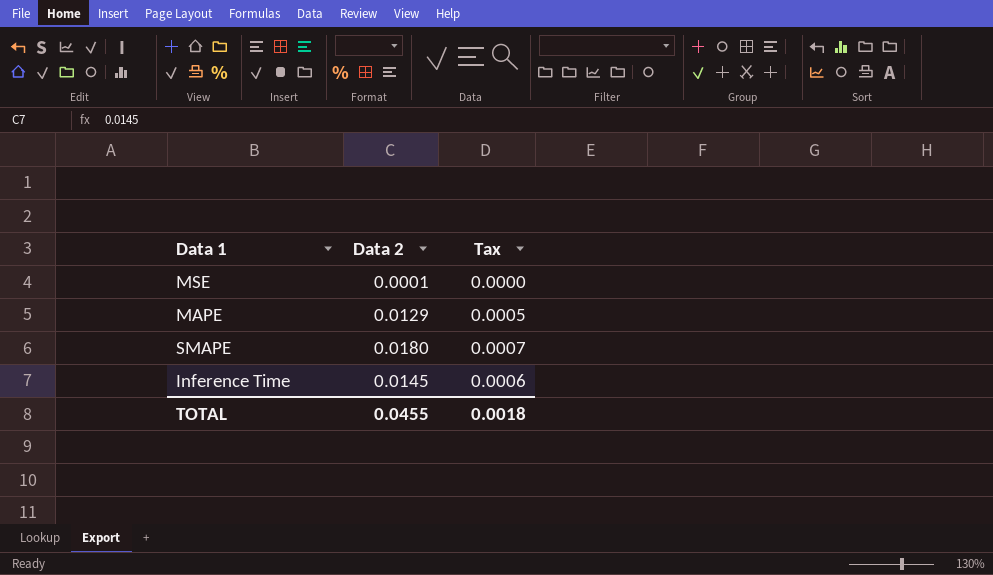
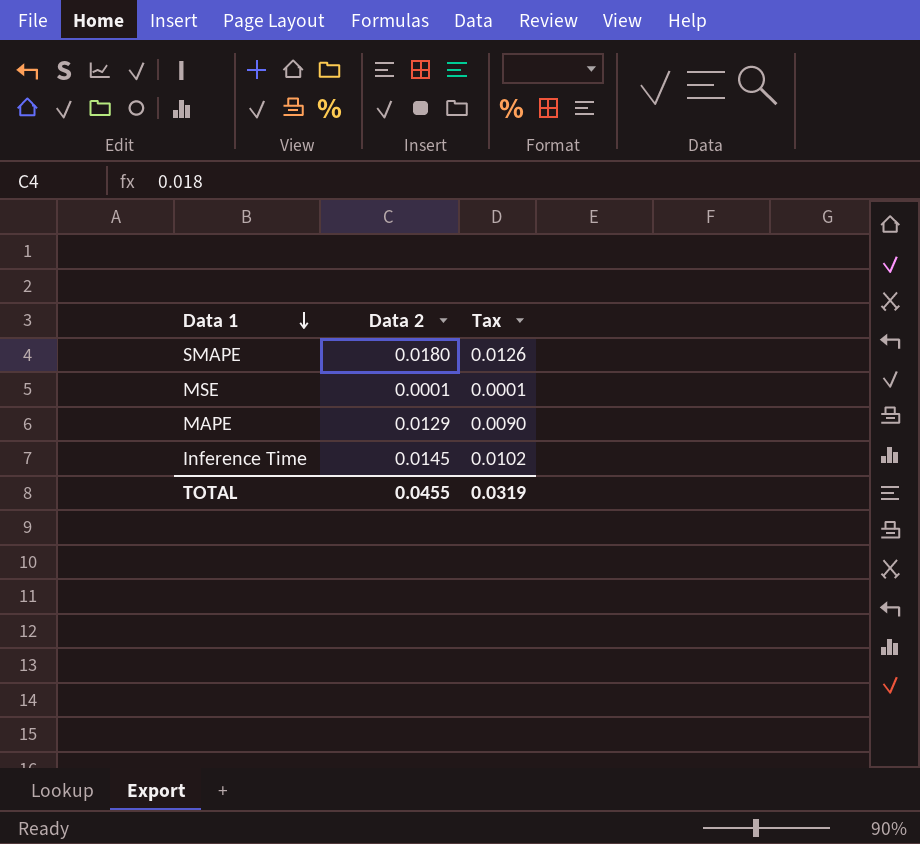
row order: none -> Data 1 descending
column Tax | formula: [Data 2] * 0.04 -> [Data 2] * 0.7
TOTAL | Tax: 0.0018 -> 0.0319

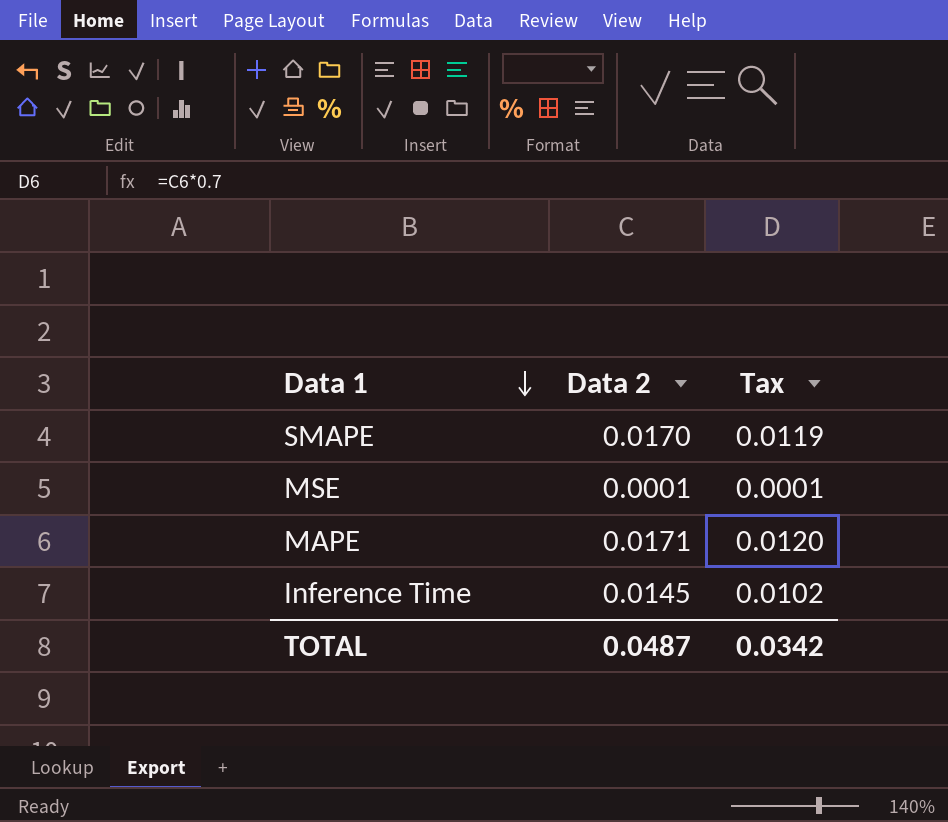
SMAPE | Data 2: 0.0180 -> 0.0170
SMAPE | Tax: 0.0126 -> 0.0119
MAPE | Data 2: 0.0129 -> 0.0171
MAPE | Tax: 0.0090 -> 0.0120
TOTAL | Data 2: 0.0455 -> 0.0487
TOTAL | Tax: 0.0319 -> 0.0342

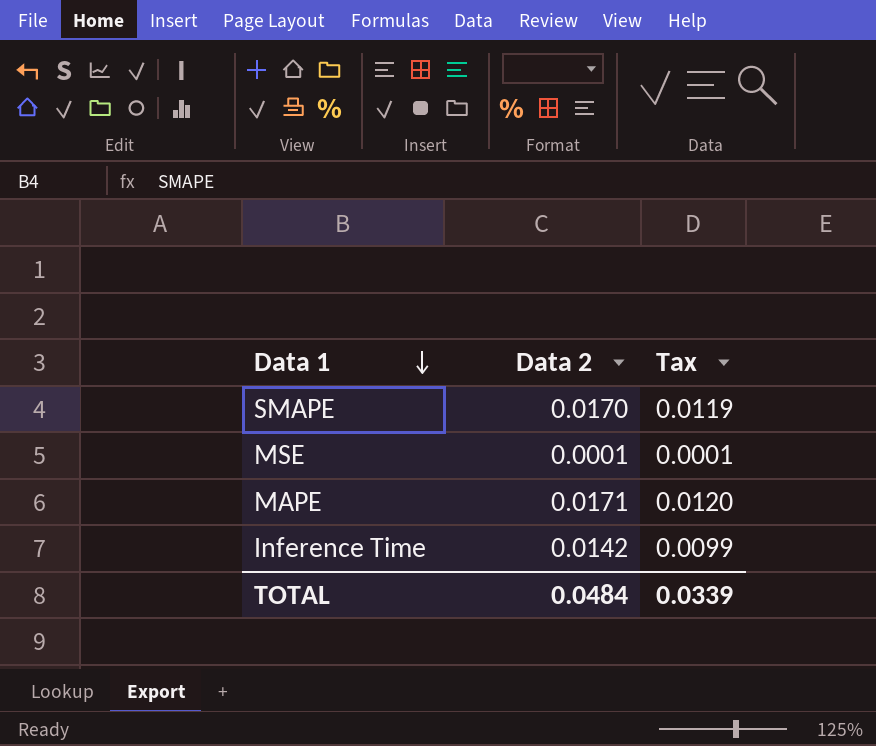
Inference Time | Data 2: 0.0145 -> 0.0142
Inference Time | Tax: 0.0102 -> 0.0099
TOTAL | Data 2: 0.0487 -> 0.0484
TOTAL | Tax: 0.0342 -> 0.0339

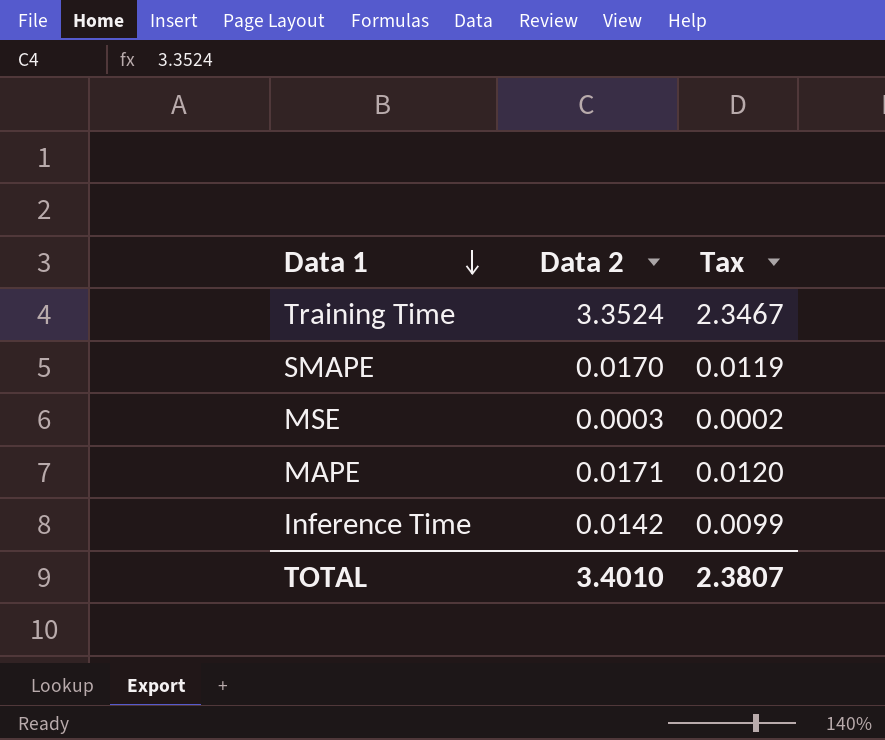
row Training Time: none -> 3.3524 | 2.3467
MSE | Data 2: 0.0001 -> 0.0003
MSE | Tax: 0.0001 -> 0.0002
TOTAL | Data 2: 0.0484 -> 3.4010
TOTAL | Tax: 0.0339 -> 2.3807

